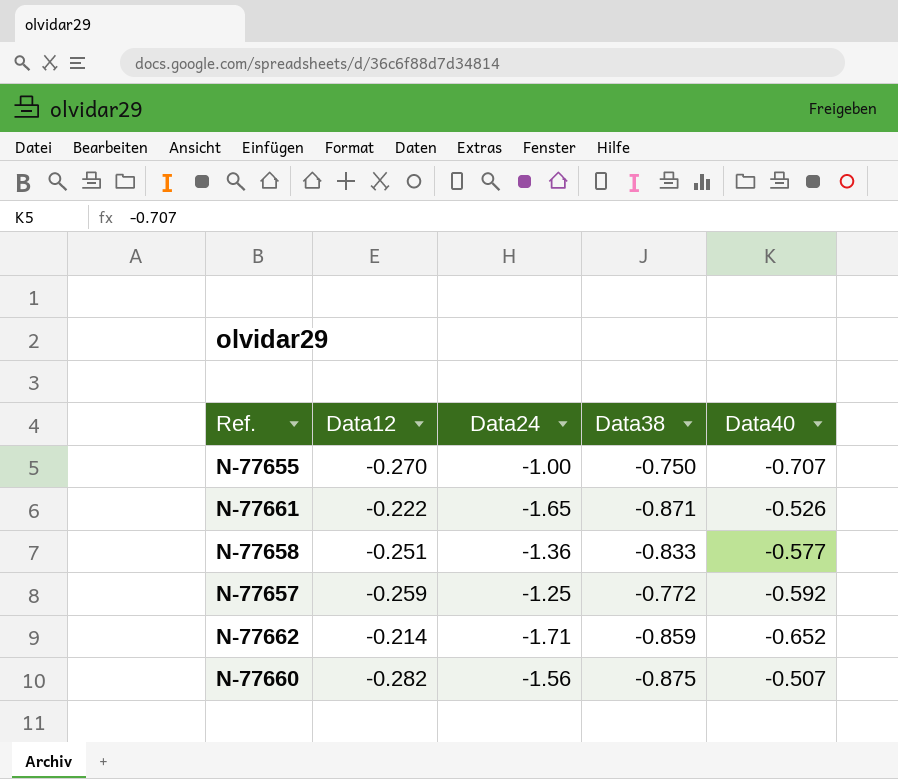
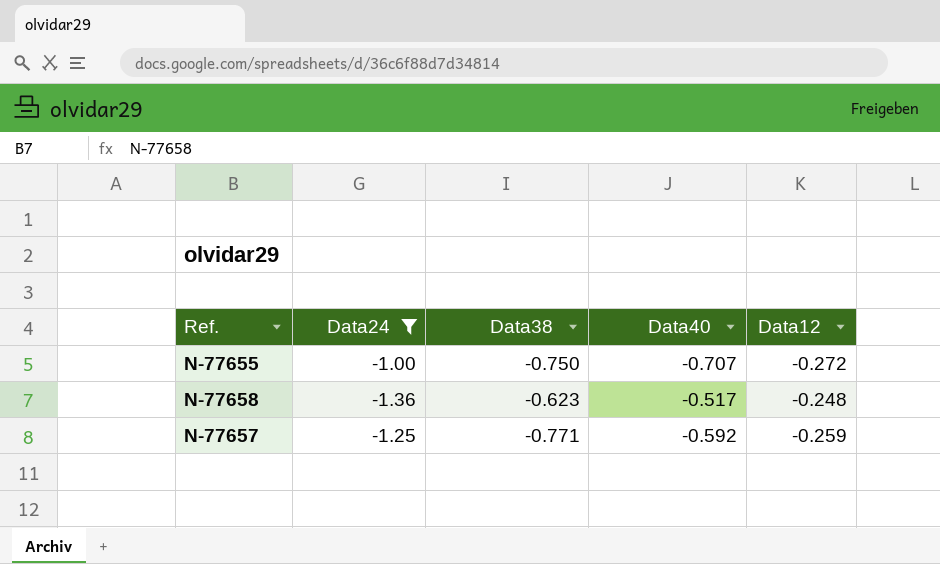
filter: none -> Data24 >= -1.36
column Data12 | position: 2 -> 5
N-77655 | Data12: -0.270 -> -0.272
N-77658 | Data38: -0.833 -> -0.623
N-77658 | Data40: -0.577 -> -0.517
N-77658 | Data12: -0.251 -> -0.248
N-77657 | Data38: -0.772 -> -0.771

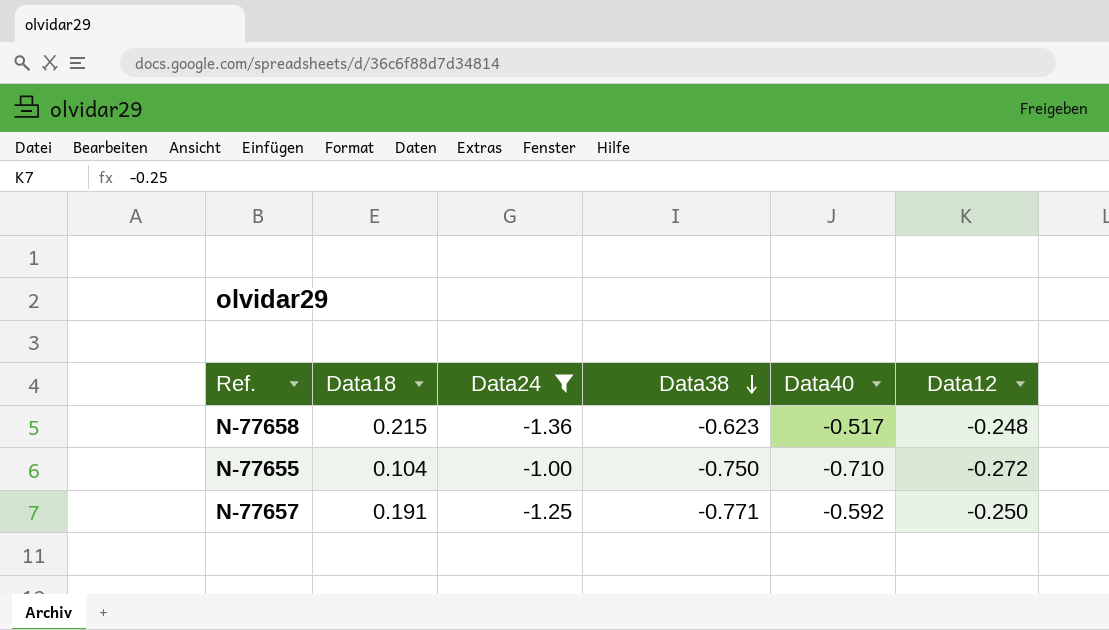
row order: none -> Data38 descending
column Data18 | position: none -> 2
N-77655 | Data40: -0.707 -> -0.710
N-77657 | Data12: -0.259 -> -0.250

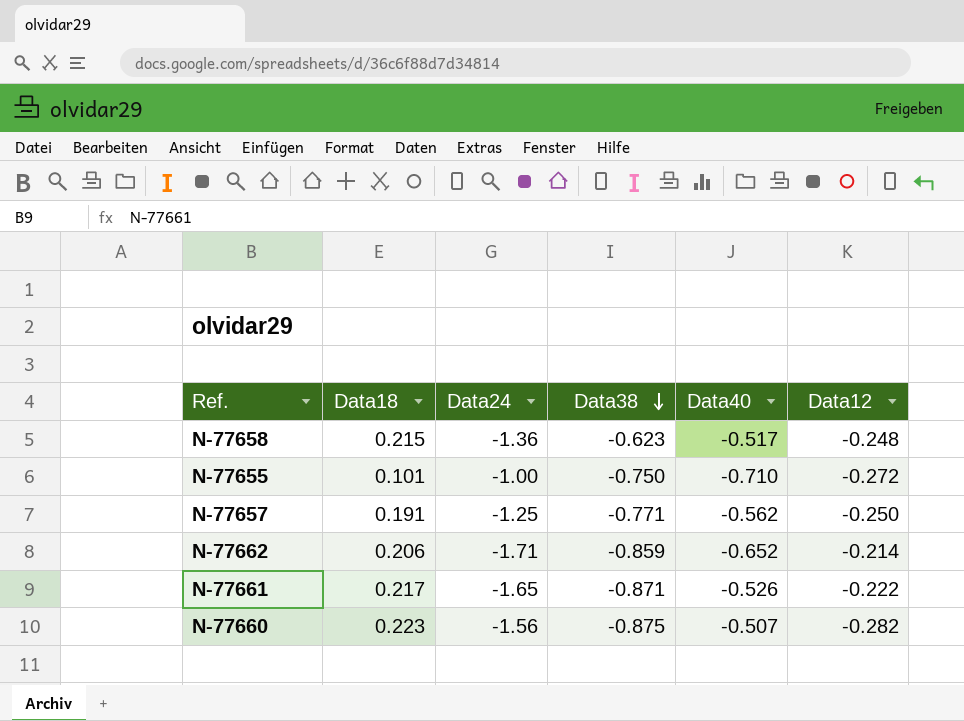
filter: Data24 >= -1.36 -> none
N-77655 | Data18: 0.104 -> 0.101
N-77657 | Data40: -0.592 -> -0.562

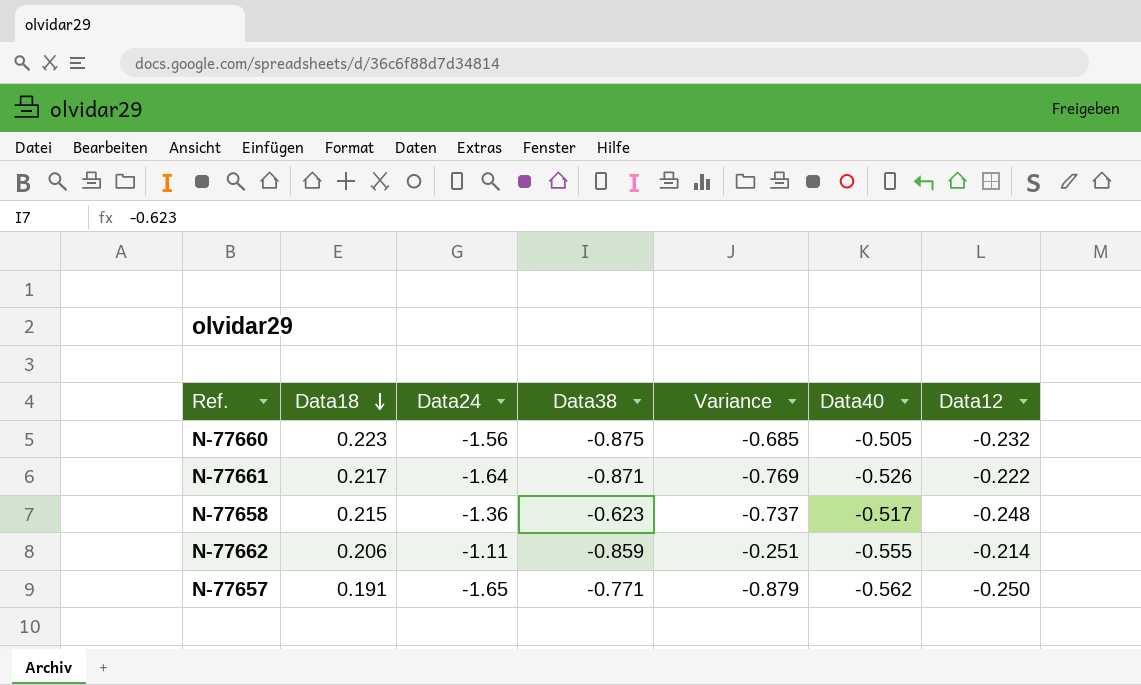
row order: Data38 descending -> Data18 descending
column Variance | formula: none -> [Data24] - [Data38]
row N-77655: 0.101 | -1.00 | -0.750 | -0.710 | -0.272 -> none
N-77660 | Data40: -0.507 -> -0.505
N-77660 | Data12: -0.282 -> -0.232
N-77661 | Data24: -1.65 -> -1.64
N-77662 | Data24: -1.71 -> -1.11
N-77662 | Data40: -0.652 -> -0.555
N-77657 | Data24: -1.25 -> -1.65

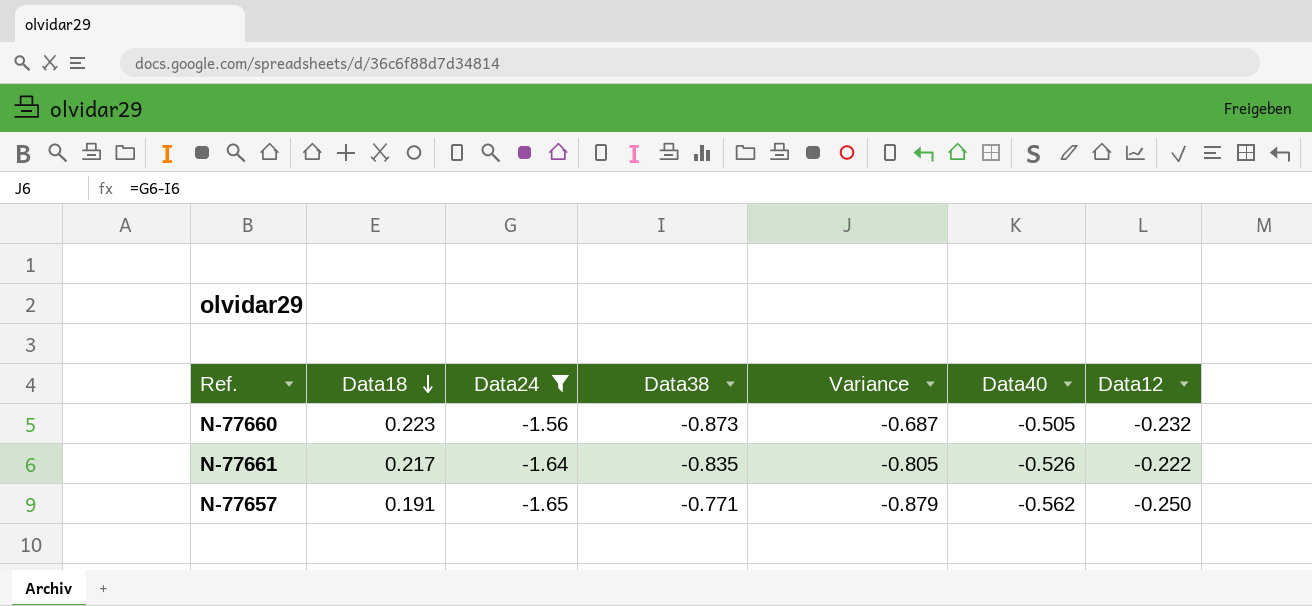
filter: none -> Data24 <= -1.56
N-77660 | Data38: -0.875 -> -0.873
N-77660 | Variance: -0.685 -> -0.687
N-77661 | Data38: -0.871 -> -0.835
N-77661 | Variance: -0.769 -> -0.805

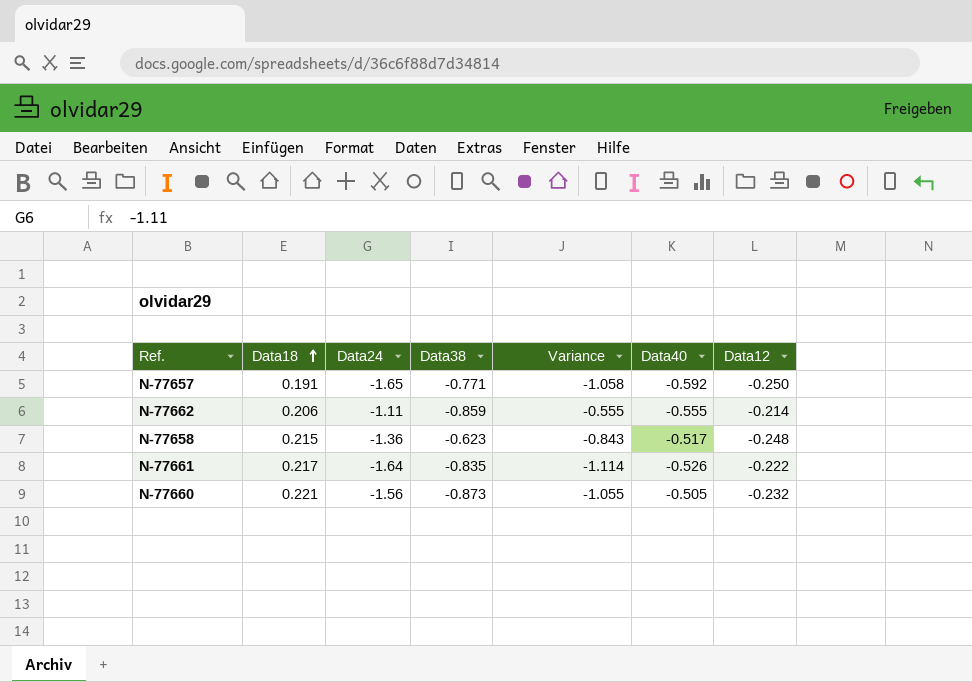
filter: Data24 <= -1.56 -> none
row order: Data18 descending -> Data18 ascending
column Variance | formula: [Data24] - [Data38] -> [Data24] - [Data40]
N-77657 | Data40: -0.562 -> -0.592
N-77660 | Data18: 0.223 -> 0.221

